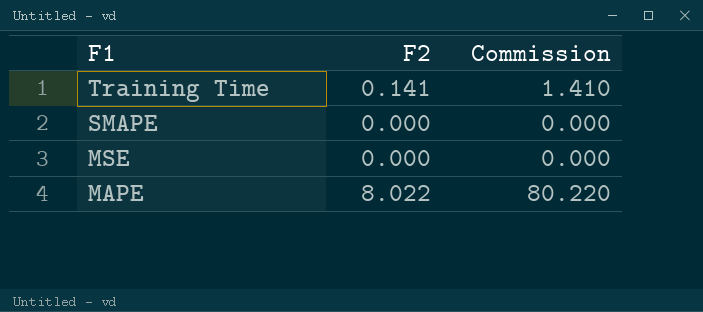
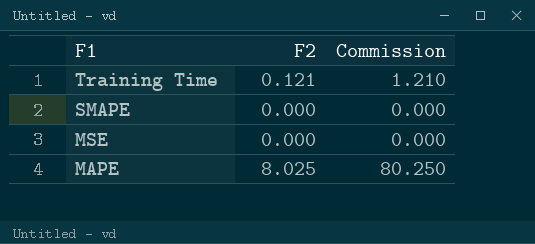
Training Time | F2: 0.141 -> 0.121
Training Time | Commission: 1.410 -> 1.210
MAPE | F2: 8.022 -> 8.025
MAPE | Commission: 80.220 -> 80.250

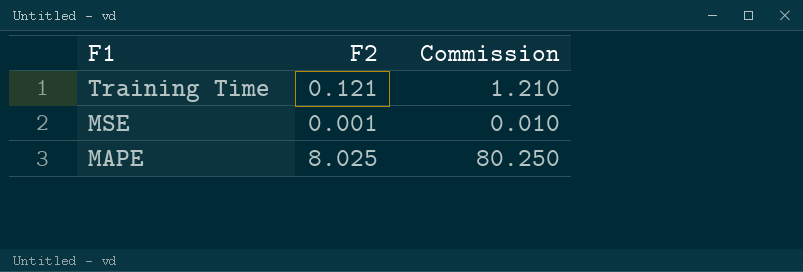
row SMAPE: 0.000 | 0.000 -> none
MSE | F2: 0.000 -> 0.001
MSE | Commission: 0.000 -> 0.010

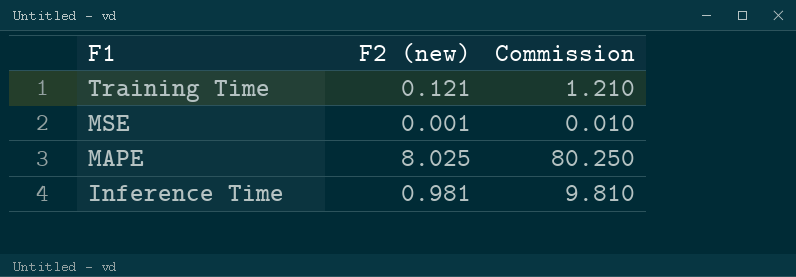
column name: F2 -> F2 (new)
row Inference Time: none -> 0.981 | 9.810

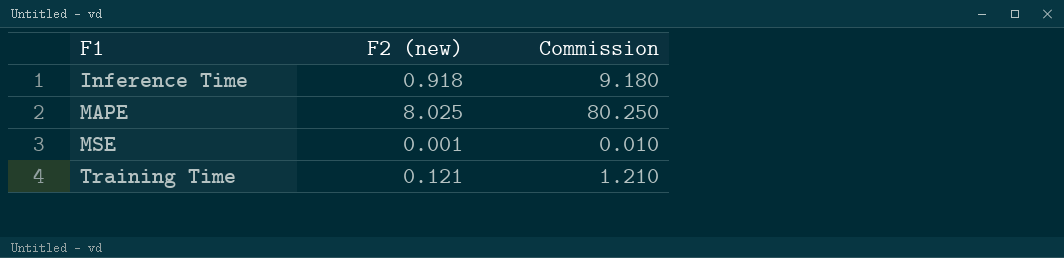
row order: F1 descending -> F1 ascending
Inference Time | F2 (new): 0.981 -> 0.918
Inference Time | Commission: 9.810 -> 9.180

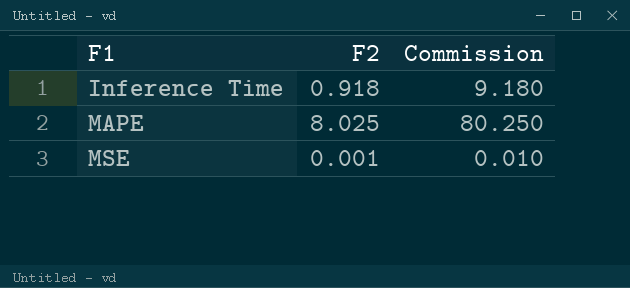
column name: F2 (new) -> F2
row Training Time: 0.121 | 1.210 -> none

